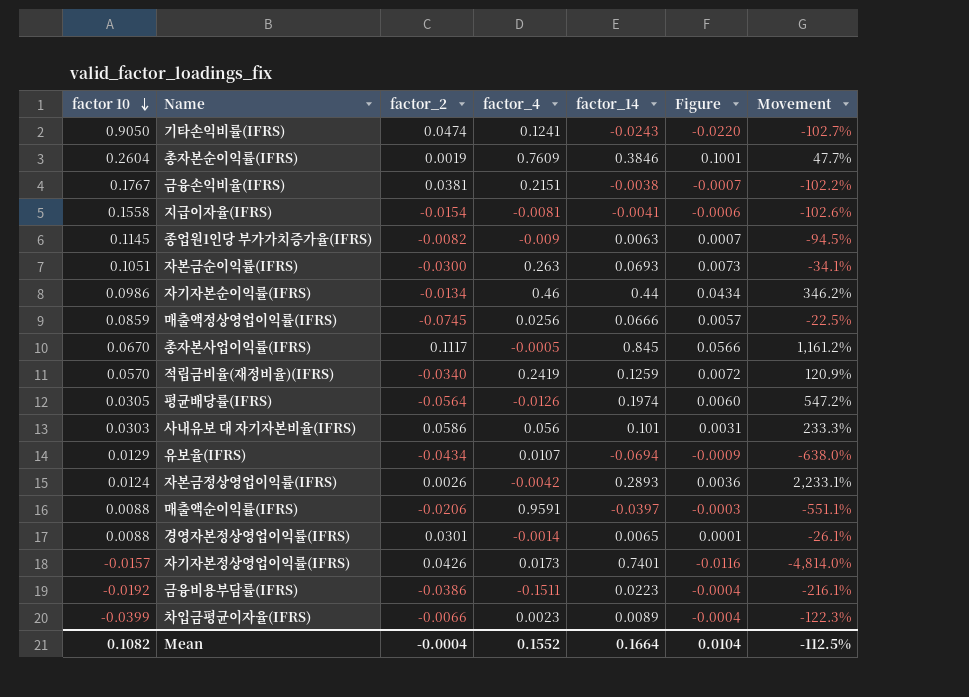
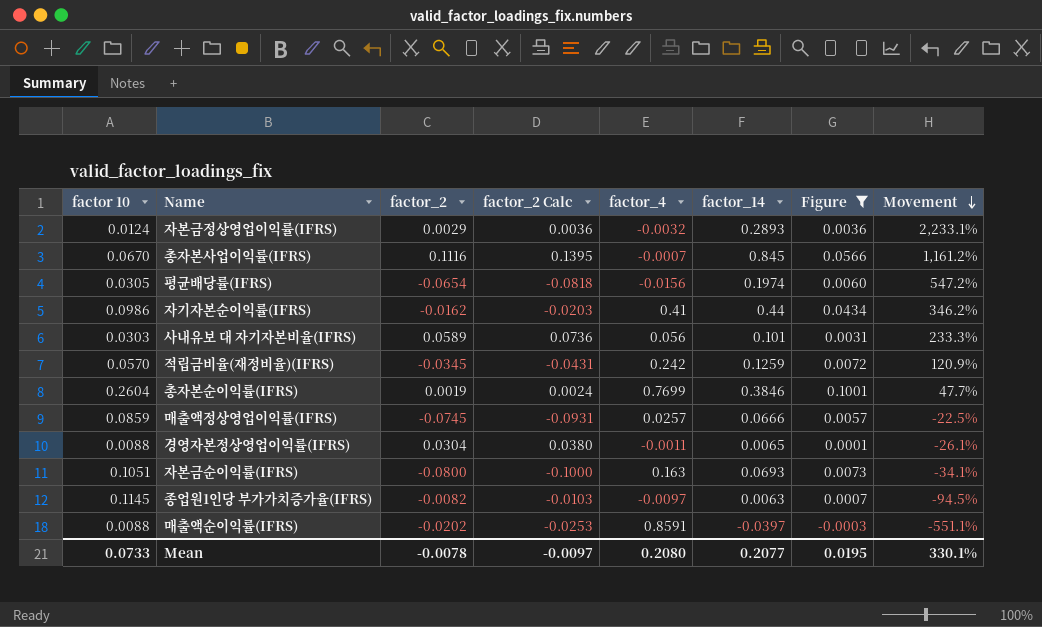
filter: none -> Figure >= -0.0003
row order: factor 10 descending -> Movement descending
column factor_2 Calc | formula: none -> [factor_2] * 1.25
자본금정상영업이익률(IFRS) | factor_2: 0.0026 -> 0.0029
자본금정상영업이익률(IFRS) | factor_4: -0.0042 -> -0.0032
총자본사업이익률(IFRS) | factor_2: 0.1117 -> 0.1116
총자본사업이익률(IFRS) | factor_4: -0.0005 -> -0.0007
평균배당률(IFRS) | factor_2: -0.0564 -> -0.0654
평균배당률(IFRS) | factor_4: -0.0126 -> -0.0156
자기자본순이익률(IFRS) | factor_2: -0.0134 -> -0.0162
자기자본순이익률(IFRS) | factor_4: 0.46 -> 0.41
사내유보 대 자기자본비율(IFRS) | factor_2: 0.0586 -> 0.0589
적립금비율(재정비율)(IFRS) | factor_2: -0.0340 -> -0.0345
적립금비율(재정비율)(IFRS) | factor_4: 0.2419 -> 0.242
총자본순이익률(IFRS) | factor_4: 0.7609 -> 0.7699
매출액정상영업이익률(IFRS) | factor_4: 0.0256 -> 0.0257
경영자본정상영업이익률(IFRS) | factor_2: 0.0301 -> 0.0304
경영자본정상영업이익률(IFRS) | factor_4: -0.0014 -> -0.0011
자본금순이익률(IFRS) | factor_2: -0.0300 -> -0.0800
자본금순이익률(IFRS) | factor_4: 0.263 -> 0.163
종업원1인당 부가가치증가율(IFRS) | factor_4: -0.009 -> -0.0097
매출액순이익률(IFRS) | factor_2: -0.0206 -> -0.0202
매출액순이익률(IFRS) | factor_4: 0.9591 -> 0.8591
Mean | factor 10: 0.1082 -> 0.0733
Mean | factor_2: -0.0004 -> -0.0078
Mean | factor_4: 0.1552 -> 0.2080
Mean | factor_14: 0.1664 -> 0.2077
Mean | Figure: 0.0104 -> 0.0195
Mean | Movement: -112.5% -> 330.1%

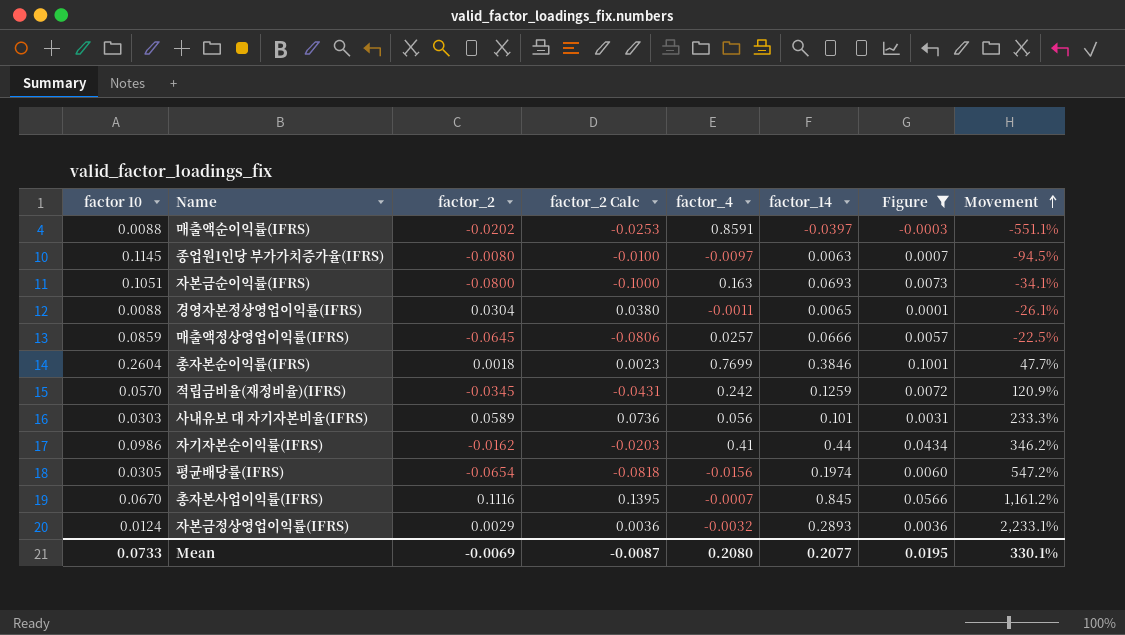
row order: Movement descending -> Movement ascending
종업원1인당 부가가치증가율(IFRS) | factor_2: -0.0082 -> -0.0080
종업원1인당 부가가치증가율(IFRS) | factor_2 Calc: -0.0103 -> -0.0100
매출액정상영업이익률(IFRS) | factor_2: -0.0745 -> -0.0645
매출액정상영업이익률(IFRS) | factor_2 Calc: -0.0931 -> -0.0806
총자본순이익률(IFRS) | factor_2: 0.0019 -> 0.0018
총자본순이익률(IFRS) | factor_2 Calc: 0.0024 -> 0.0023
Mean | factor_2: -0.0078 -> -0.0069
Mean | factor_2 Calc: -0.0097 -> -0.0087

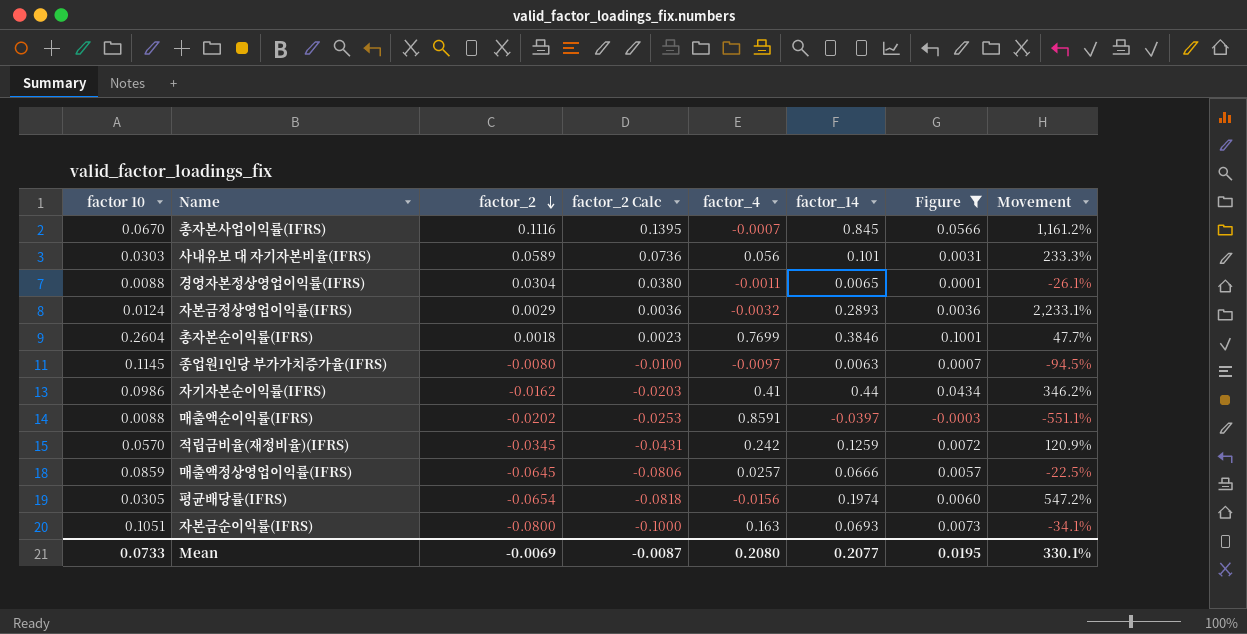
row order: Movement ascending -> factor_2 descending

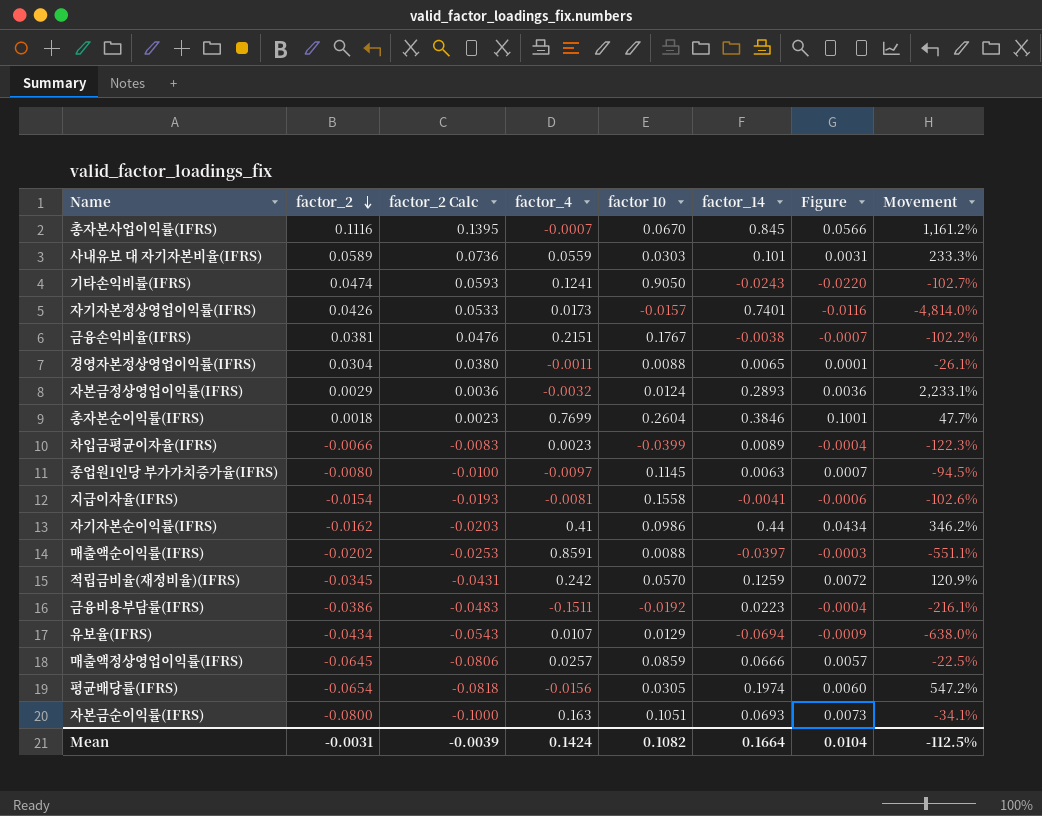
filter: Figure >= -0.0003 -> none
column factor 10 | position: 1 -> 5
사내유보 대 자기자본비율(IFRS) | factor_4: 0.056 -> 0.0559
Mean | factor_2: -0.0069 -> -0.0031
Mean | factor_2 Calc: -0.0087 -> -0.0039
Mean | factor_4: 0.2080 -> 0.1424
Mean | factor 10: 0.0733 -> 0.1082
Mean | factor_14: 0.2077 -> 0.1664
Mean | Figure: 0.0195 -> 0.0104
Mean | Movement: 330.1% -> -112.5%

